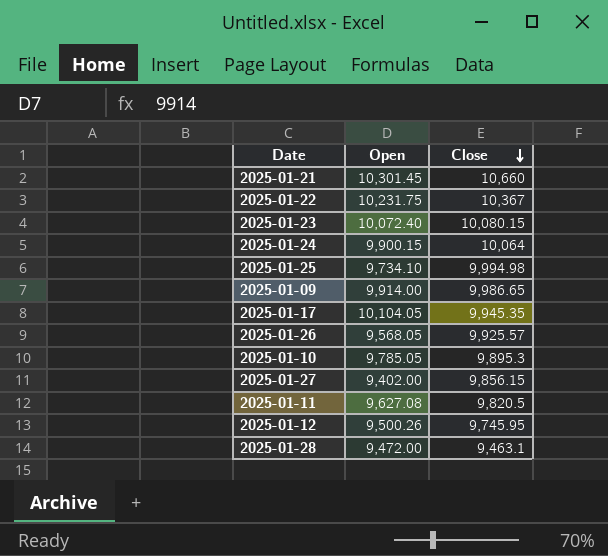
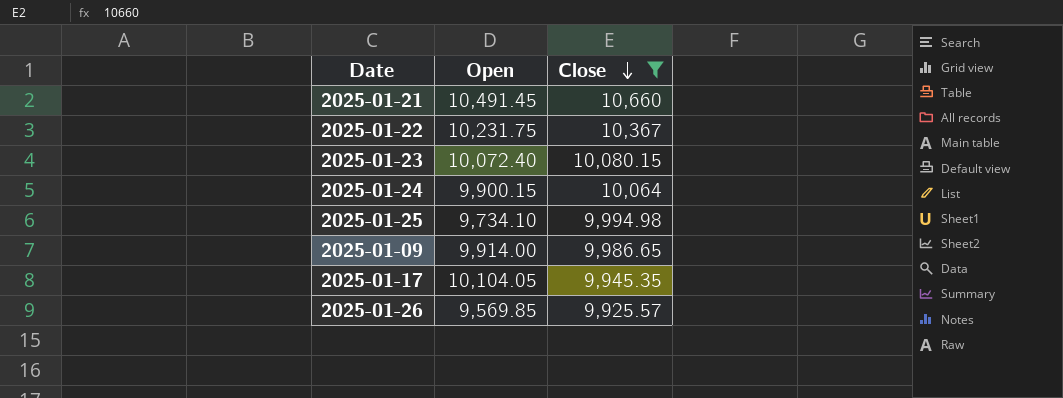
filter: none -> Close >= 9,925.57
2025-01-21 | Open: 10,301.45 -> 10,491.45
2025-01-26 | Open: 9,568.05 -> 9,569.85

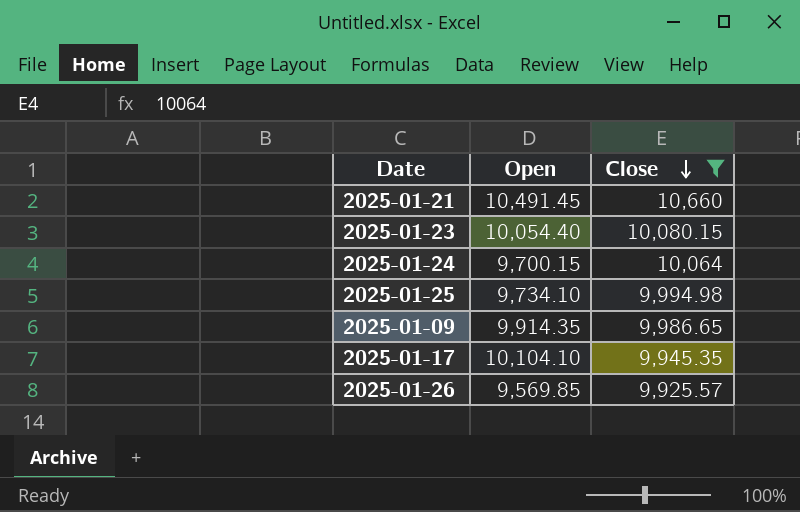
row 2025-01-22: 10,231.75 | 10,367 -> none
2025-01-23 | Open: 10,072.40 -> 10,054.40
2025-01-24 | Open: 9,900.15 -> 9,700.15
2025-01-09 | Open: 9,914.00 -> 9,914.35
2025-01-17 | Open: 10,104.05 -> 10,104.10

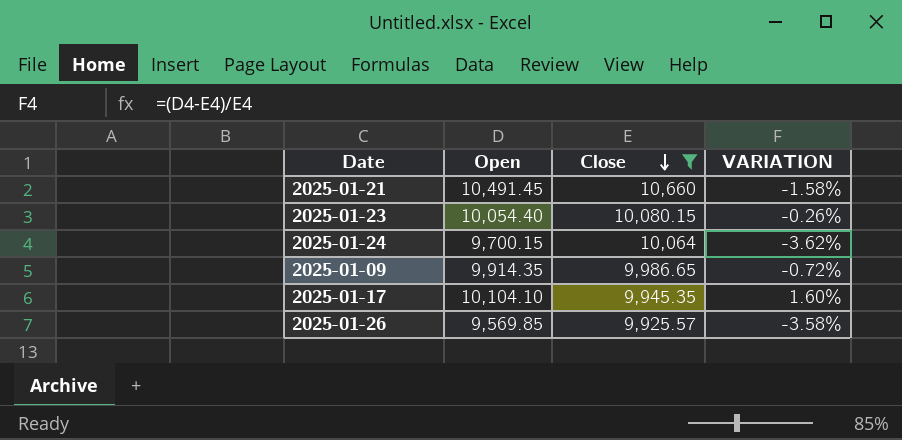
column VARIATION | formula: none -> ([Open] - [Close]) / [Close]
row 2025-01-25: 9,734.10 | 9,994.98 -> none

